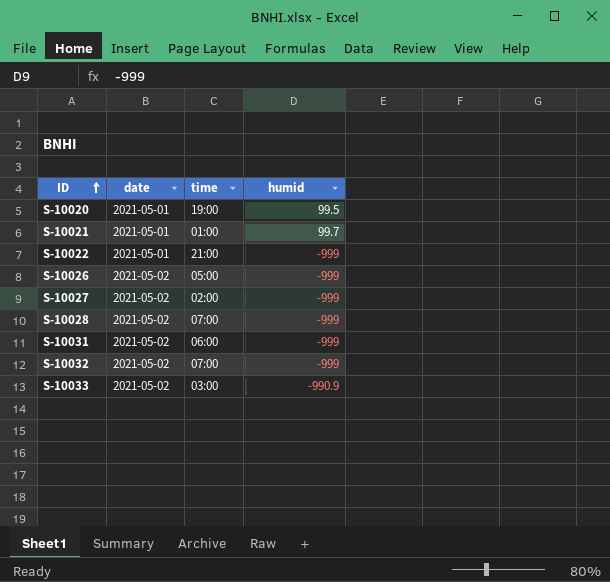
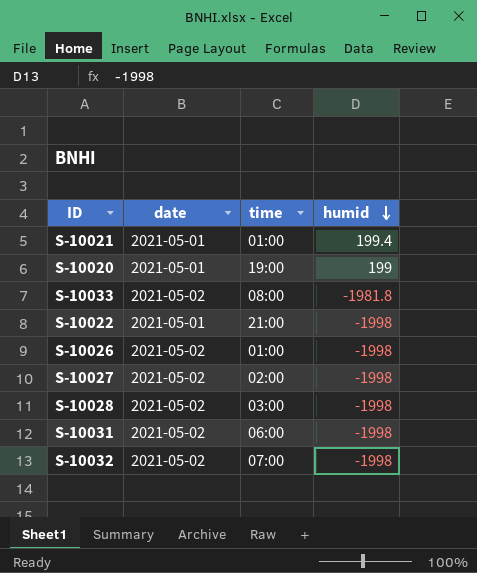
row order: ID ascending -> humid descending
S-10021 | humid: 99.7 -> 199.4
S-10020 | humid: 99.5 -> 199
S-10033 | time: 03:00 -> 08:00
S-10033 | humid: -990.9 -> -1981.8
S-10022 | humid: -999 -> -1998
S-10026 | time: 05:00 -> 01:00
S-10026 | humid: -999 -> -1998
S-10027 | humid: -999 -> -1998
S-10028 | time: 07:00 -> 03:00
S-10028 | humid: -999 -> -1998
S-10031 | humid: -999 -> -1998
S-10032 | humid: -999 -> -1998

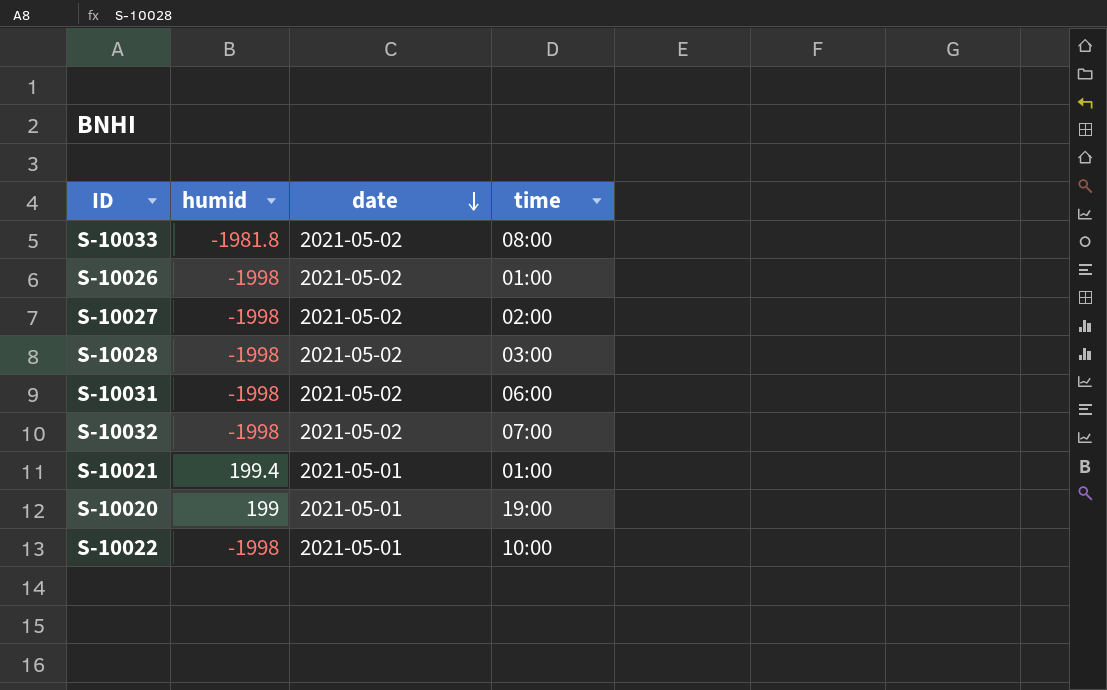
row order: humid descending -> date descending
column humid | position: 4 -> 2
S-10022 | time: 21:00 -> 10:00

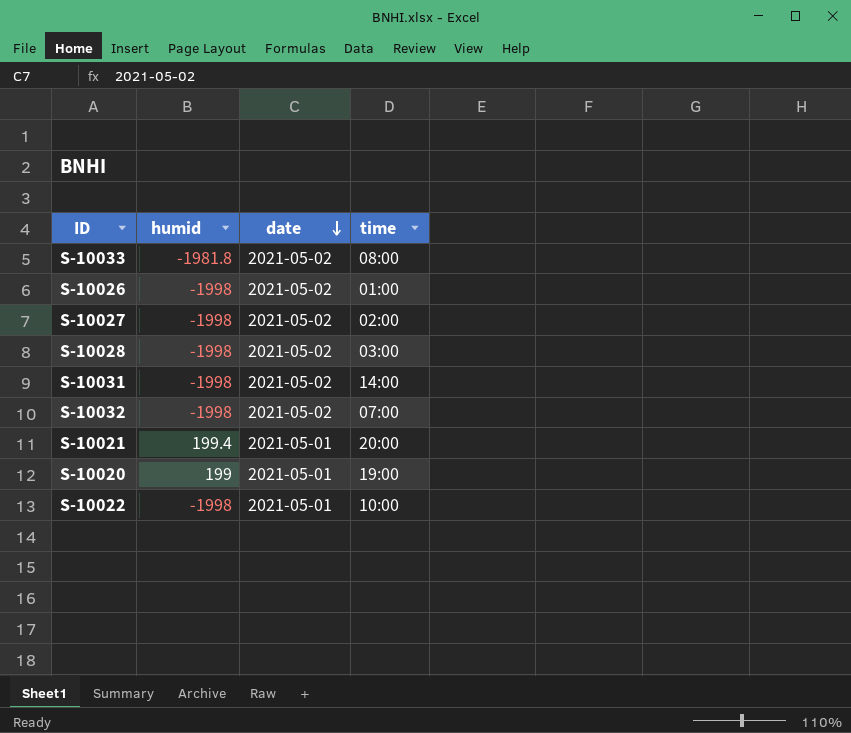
S-10031 | time: 06:00 -> 14:00
S-10021 | time: 01:00 -> 20:00

